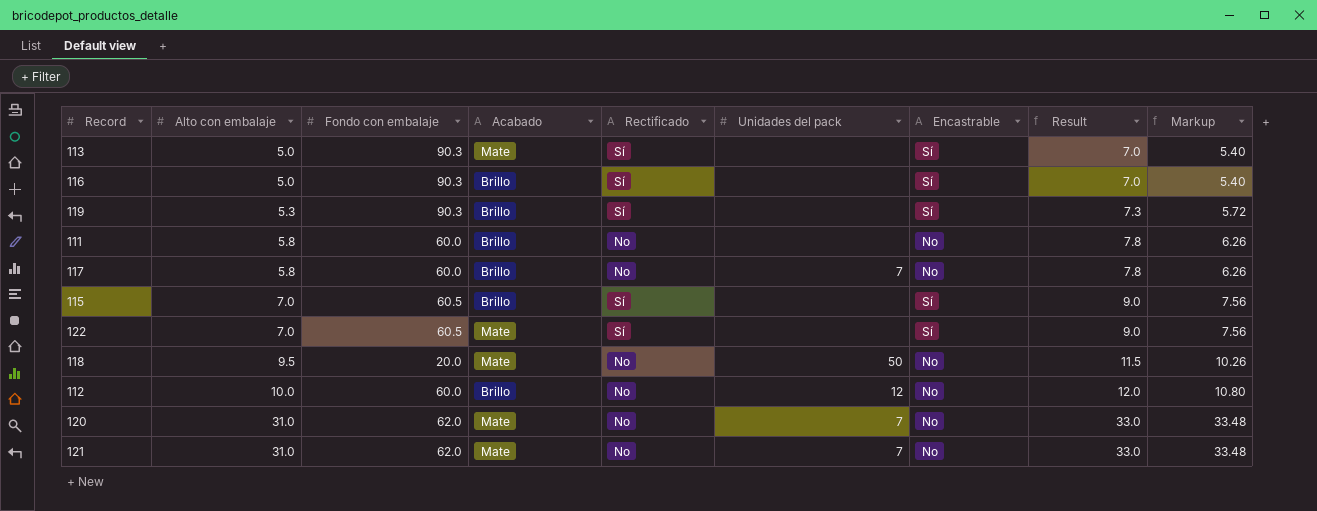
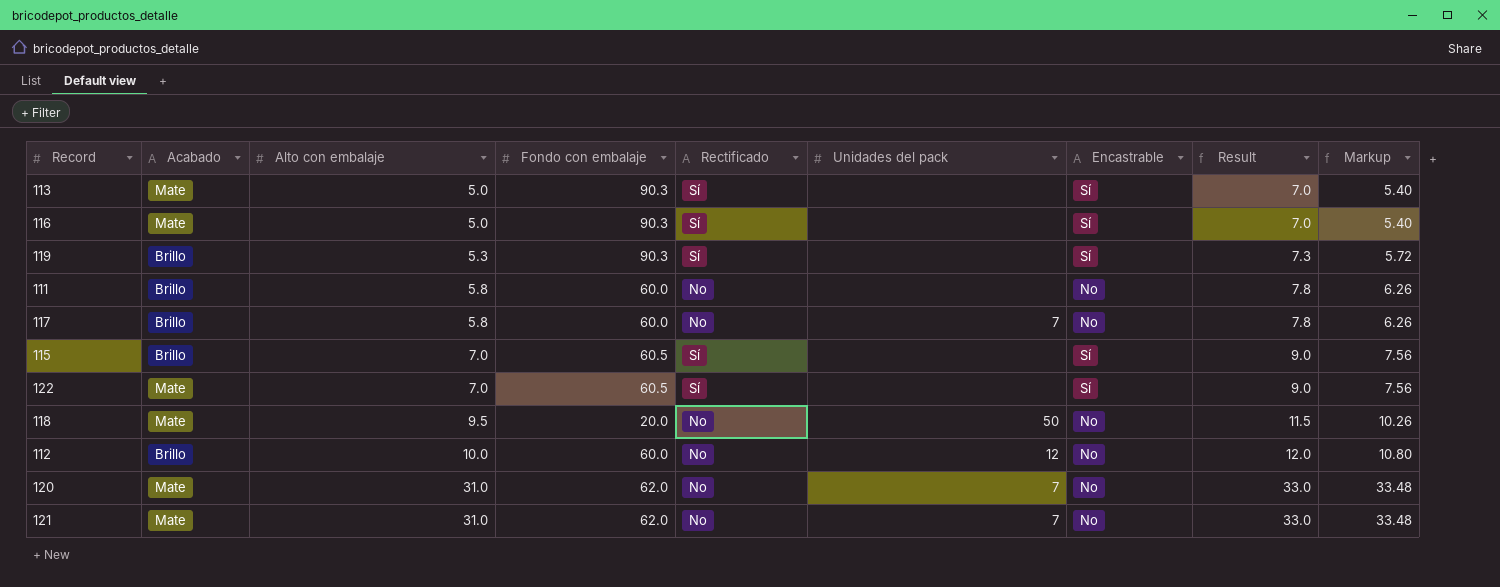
column Acabado | position: 4 -> 2
116 | Acabado: Brillo -> Mate

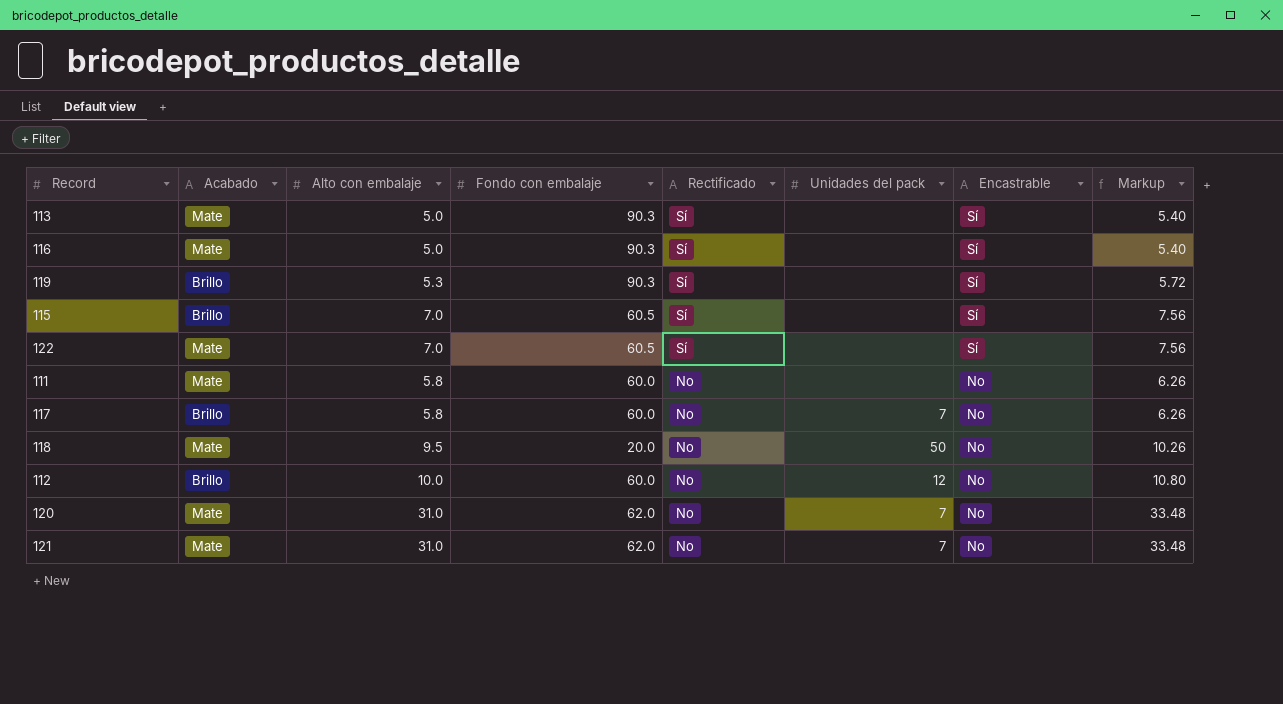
row order: Alto con embalaje ascending -> Rectificado descending
column Result | formula: [Alto con embalaje] + 2 -> none
111 | Acabado: Brillo -> Mate

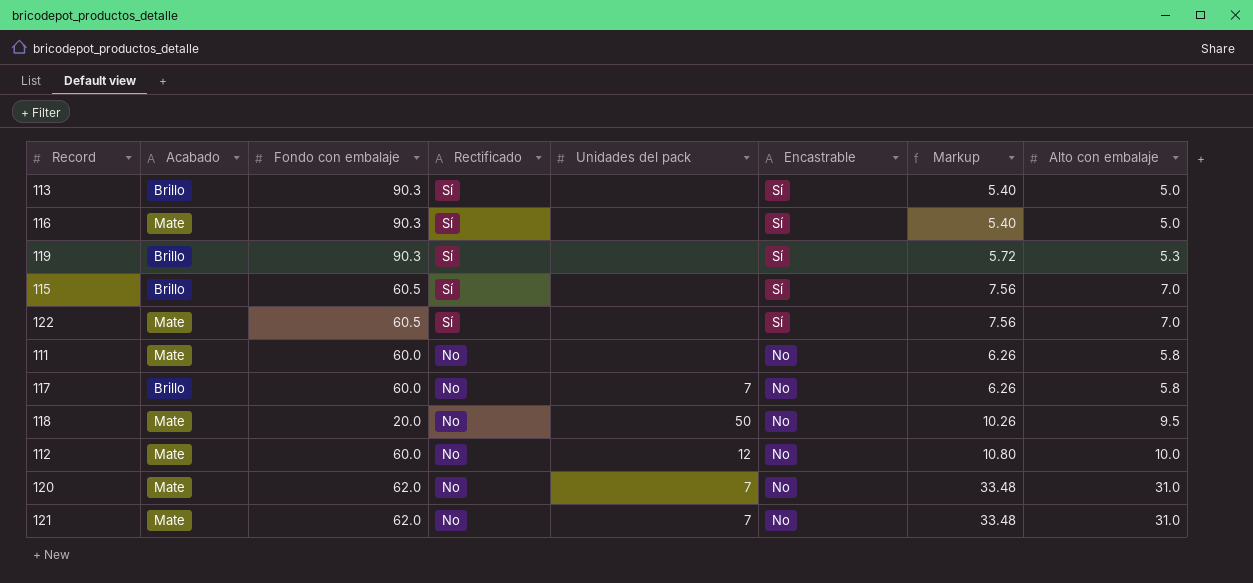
column Alto con embalaje | position: 3 -> 8
113 | Acabado: Mate -> Brillo
112 | Acabado: Brillo -> Mate

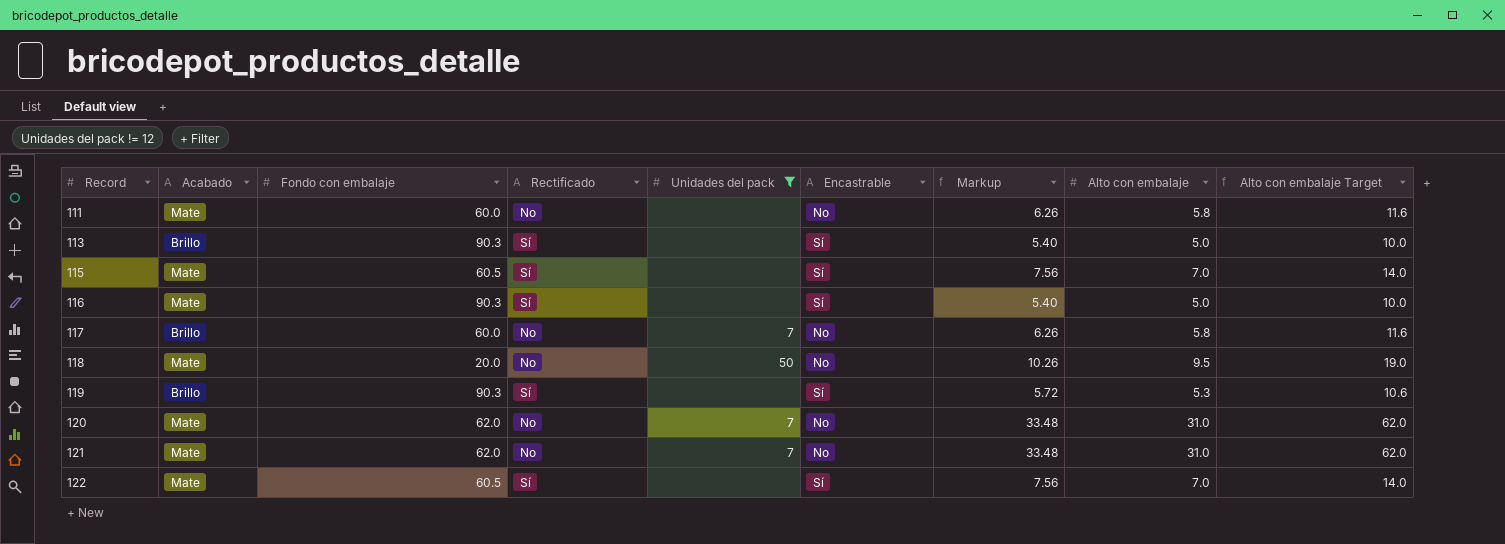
filter: none -> Unidades del pack != 12
row order: Rectificado descending -> Record ascending
column Alto con embalaje Target | formula: none -> [Alto con embalaje] * 2
115 | Acabado: Brillo -> Mate

